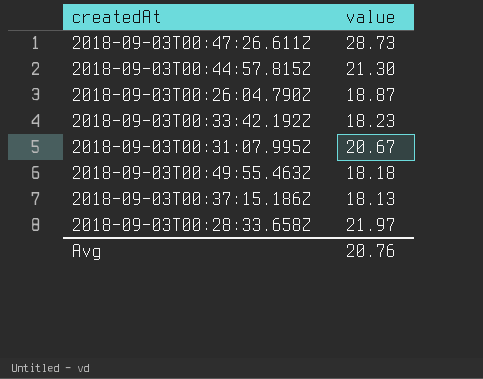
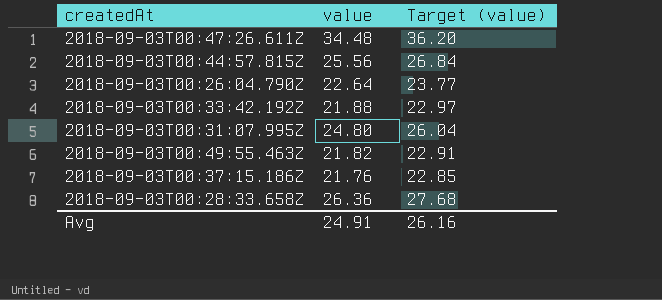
column Target (value) | formula: none -> [value] * 1.05
2018-09-03T00:47:26.611Z | value: 28.73 -> 34.48
2018-09-03T00:44:57.815Z | value: 21.30 -> 25.56
2018-09-03T00:26:04.790Z | value: 18.87 -> 22.64
2018-09-03T00:33:42.192Z | value: 18.23 -> 21.88
2018-09-03T00:31:07.995Z | value: 20.67 -> 24.80
2018-09-03T00:49:55.463Z | value: 18.18 -> 21.82
2018-09-03T00:37:15.186Z | value: 18.13 -> 21.76
2018-09-03T00:28:33.658Z | value: 21.97 -> 26.36
Avg | value: 20.76 -> 24.91

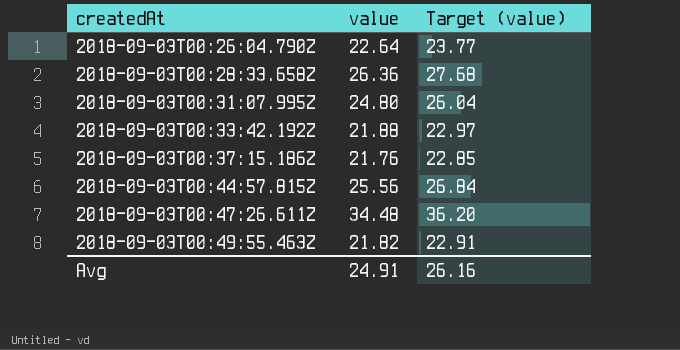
row order: none -> createdAt ascending

